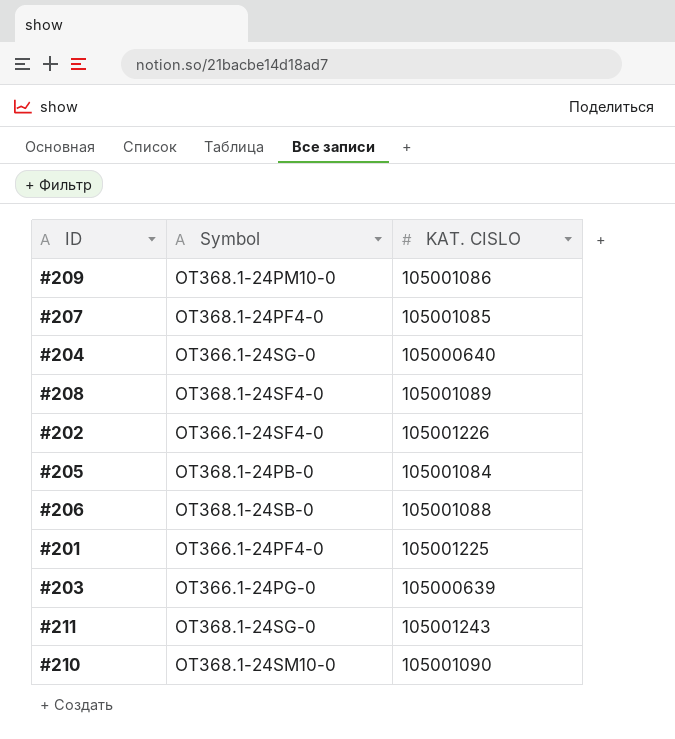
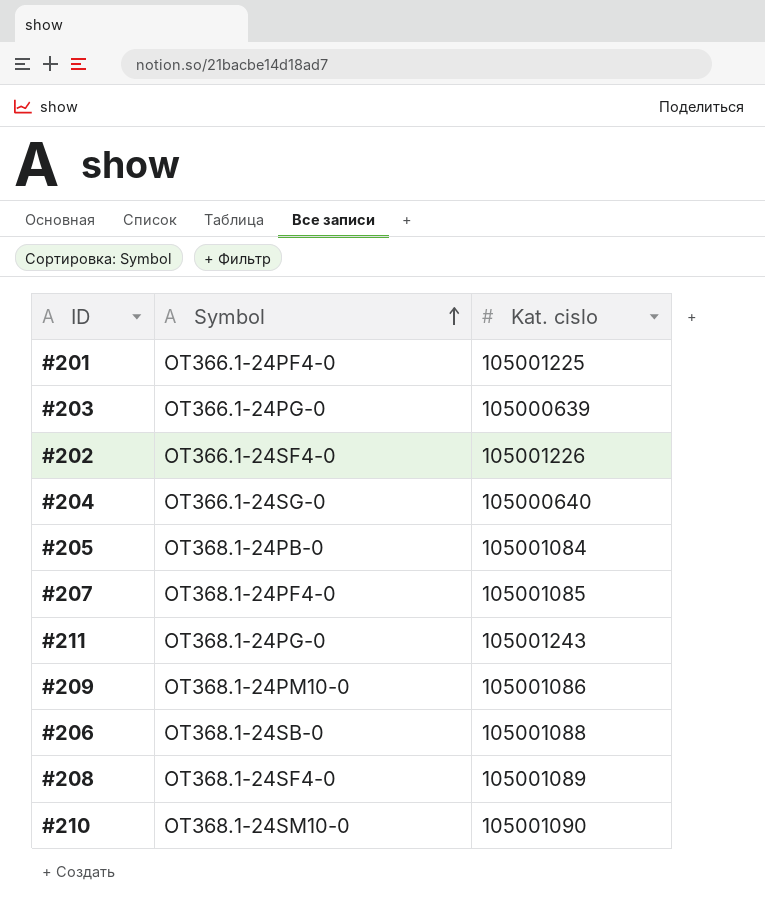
row order: none -> Symbol ascending
column name: KAT. CISLO -> Kat. cislo
#211 | Symbol: OT368.1-24SG-0 -> OT368.1-24PG-0

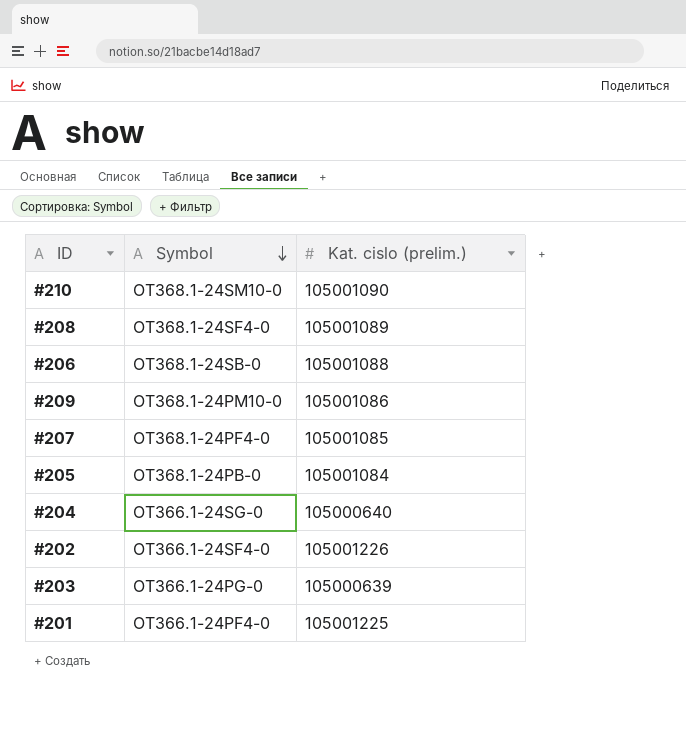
row order: Symbol ascending -> Symbol descending
column name: Kat. cislo -> Kat. cislo (prelim.)
row #211: OT368.1-24PG-0 | 105001243 -> none

